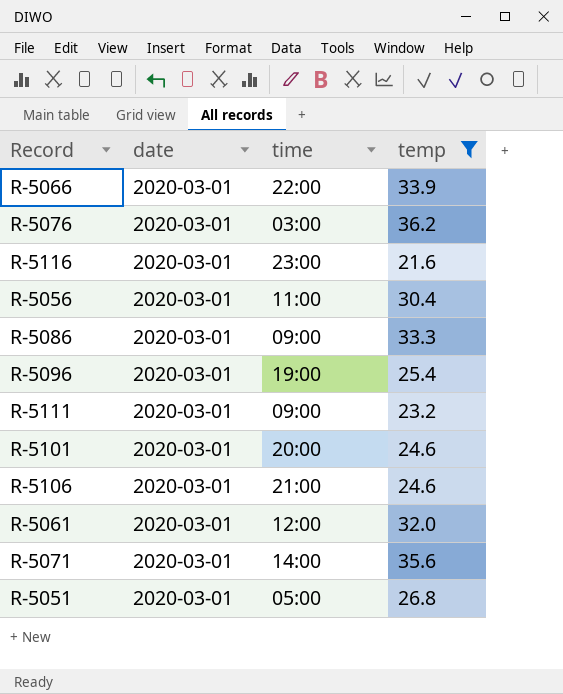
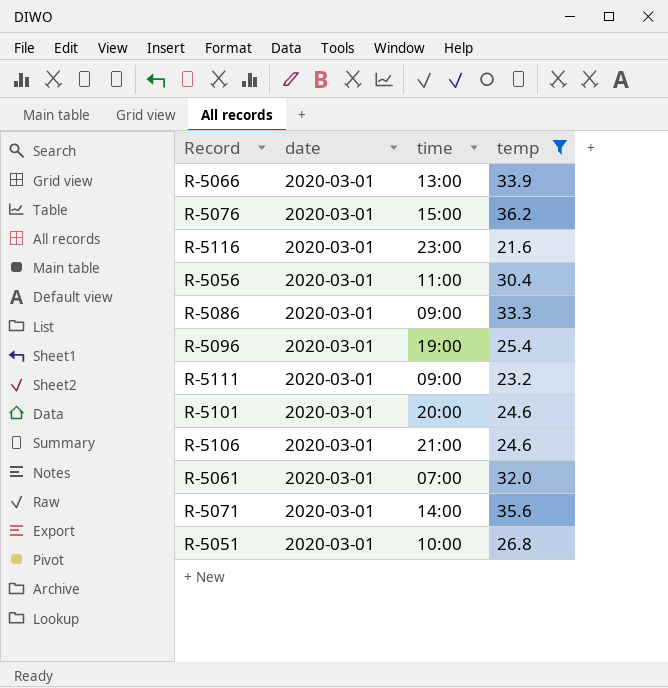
R-5066 | time: 22:00 -> 13:00
R-5076 | time: 03:00 -> 15:00
R-5061 | time: 12:00 -> 07:00
R-5051 | time: 05:00 -> 10:00

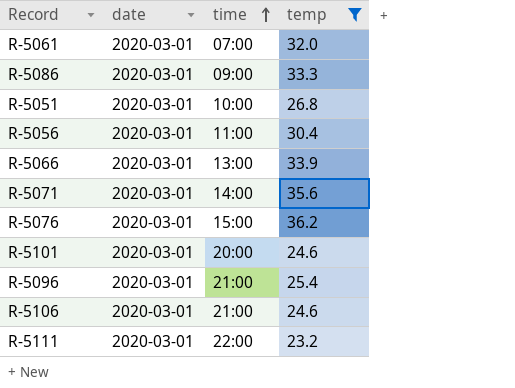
row order: none -> time ascending
row R-5116: 2020-03-01 | 23:00 | 21.6 -> none
R-5096 | time: 19:00 -> 21:00
R-5111 | time: 09:00 -> 22:00

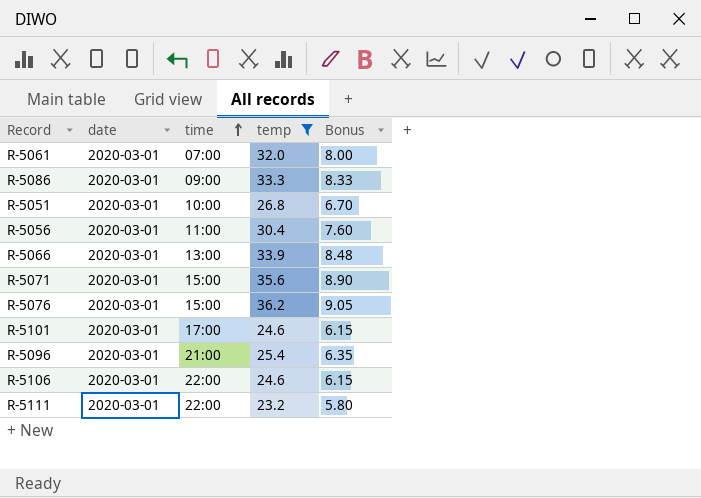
column Bonus | formula: none -> [temp] * 0.25
R-5071 | time: 14:00 -> 15:00
R-5101 | time: 20:00 -> 17:00
R-5106 | time: 21:00 -> 22:00

